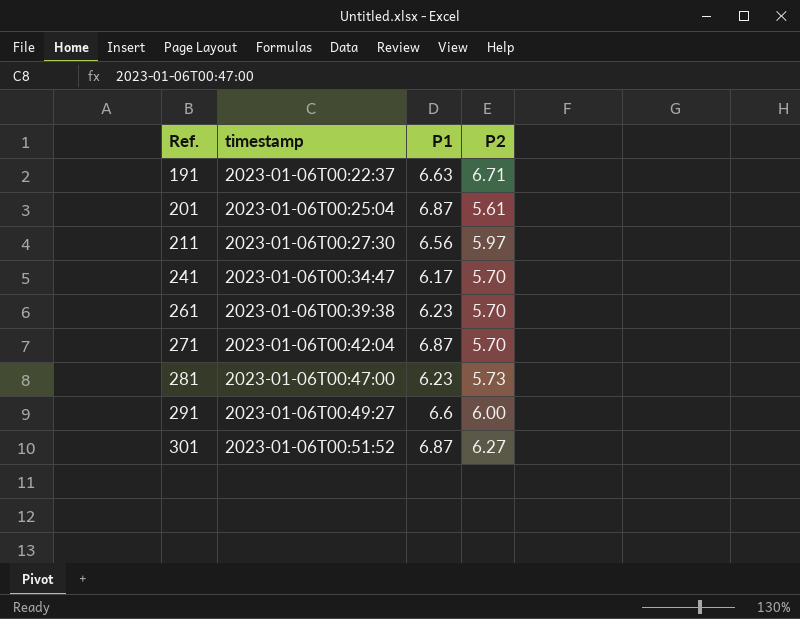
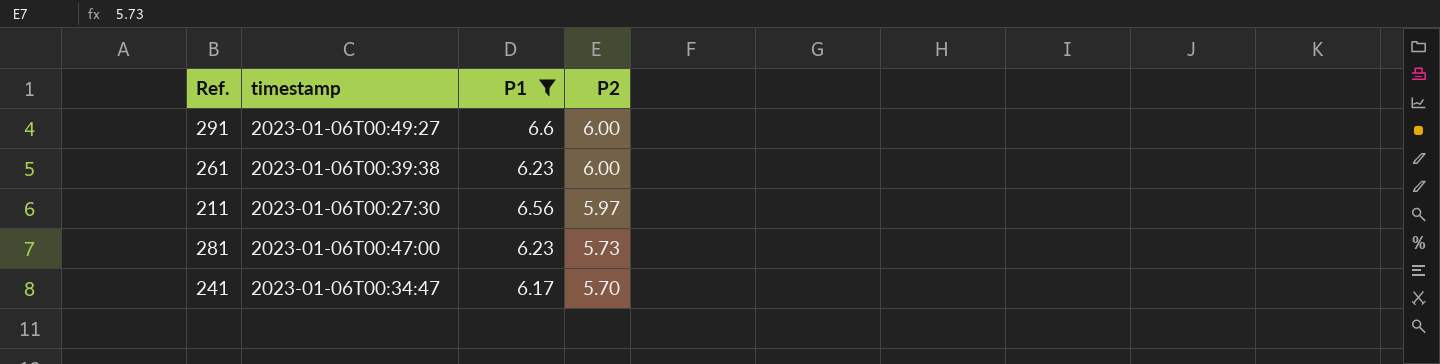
filter: none -> P1 <= 6.6
row order: Ref. ascending -> P2 descending
261 | P2: 5.70 -> 6.00

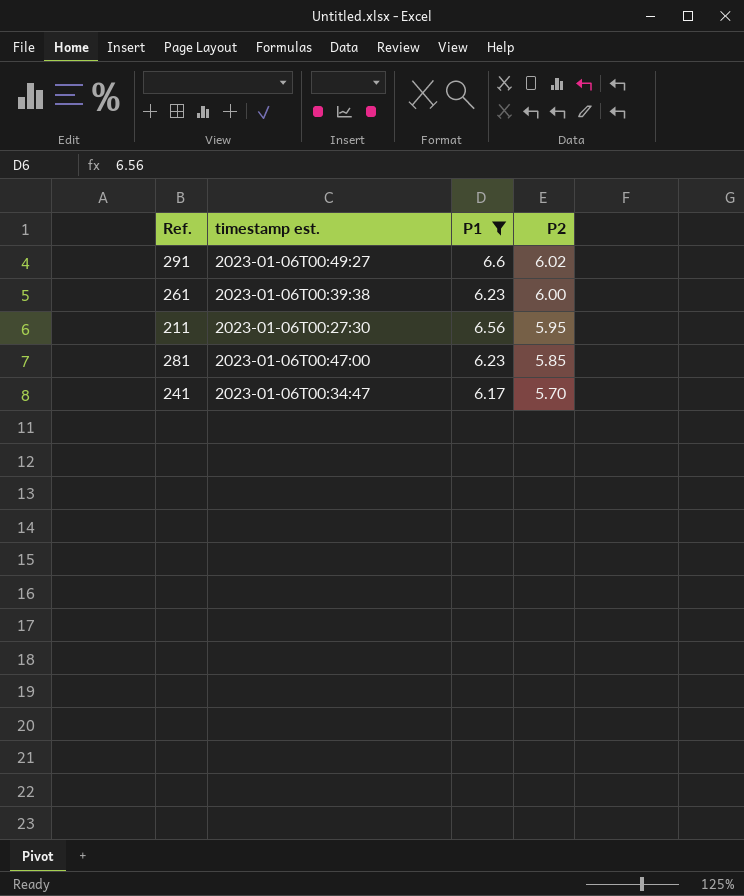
column name: timestamp -> timestamp est.
291 | P2: 6.00 -> 6.02
211 | P2: 5.97 -> 5.95
281 | P2: 5.73 -> 5.85

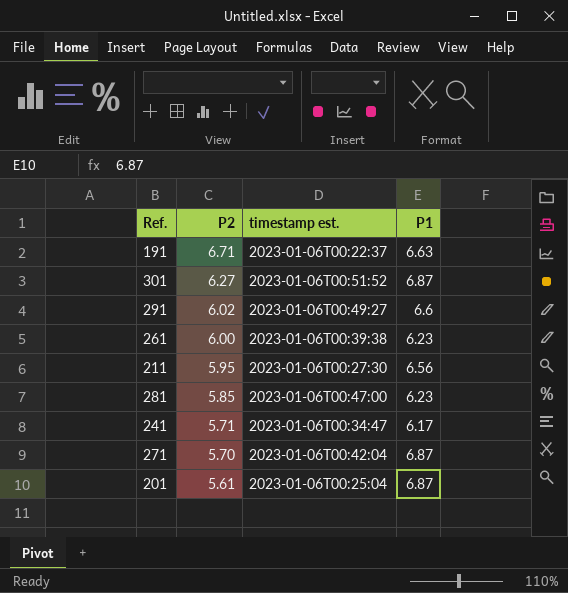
filter: P1 <= 6.6 -> none
column P2 | position: 4 -> 2
241 | P2: 5.70 -> 5.71

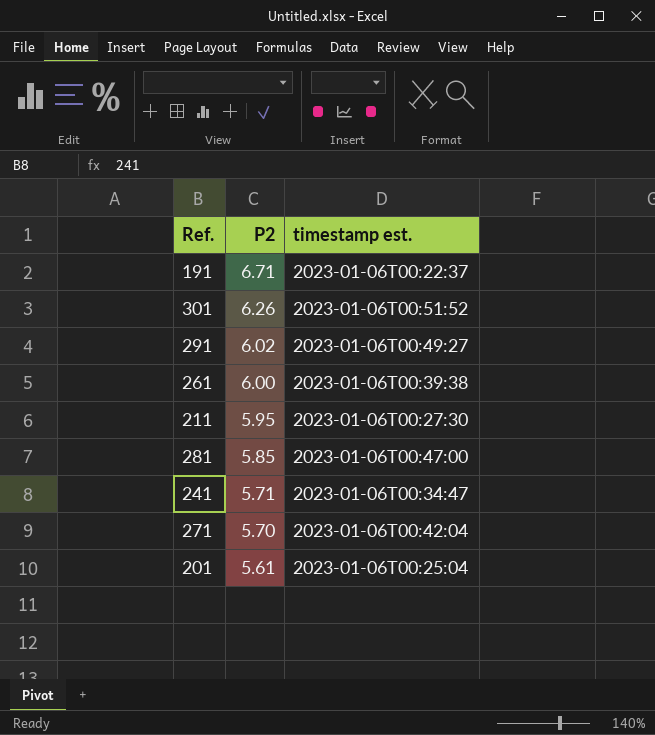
column P1 | position: 4 -> none
301 | P2: 6.27 -> 6.26

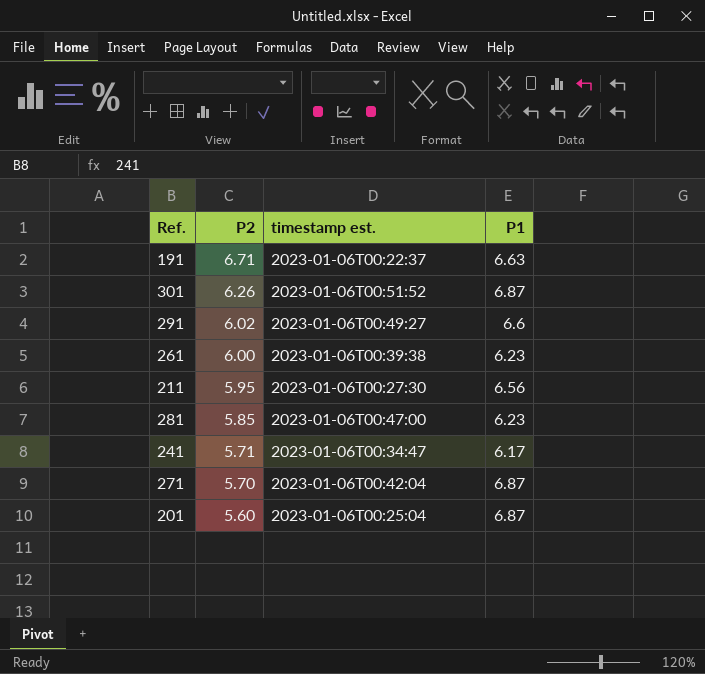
column P1 | position: none -> 4
201 | P2: 5.61 -> 5.60

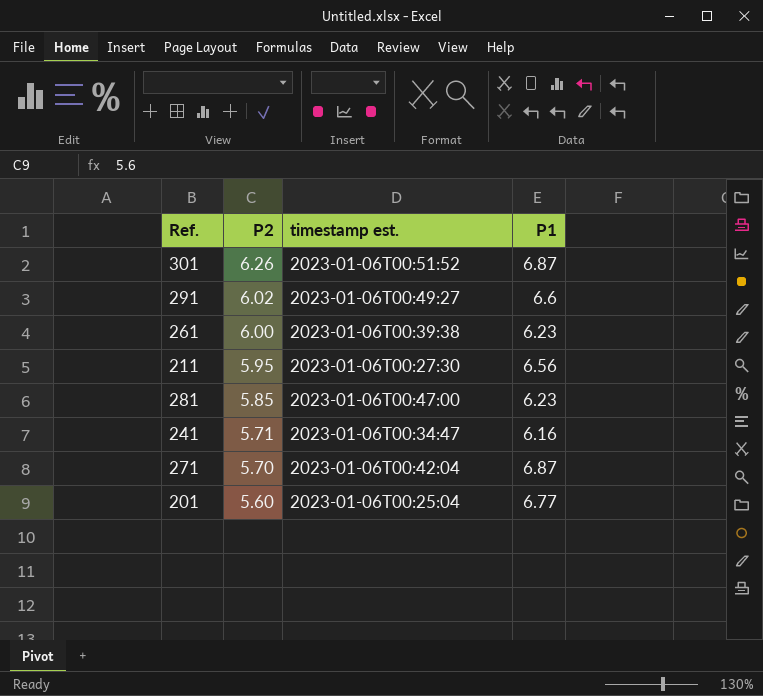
row 191: 6.71 | 2023-01-06T00:22:37 | 6.63 -> none
241 | P1: 6.17 -> 6.16
201 | P1: 6.87 -> 6.77

